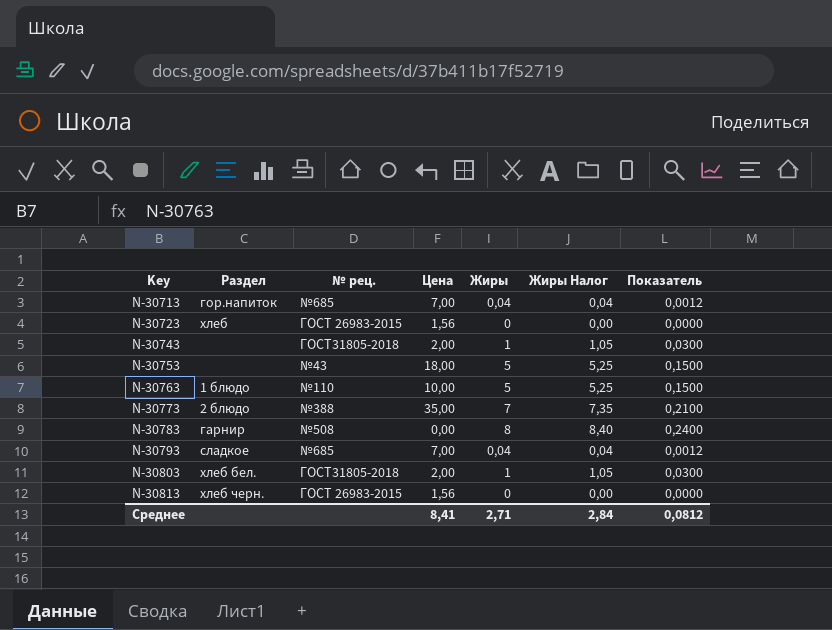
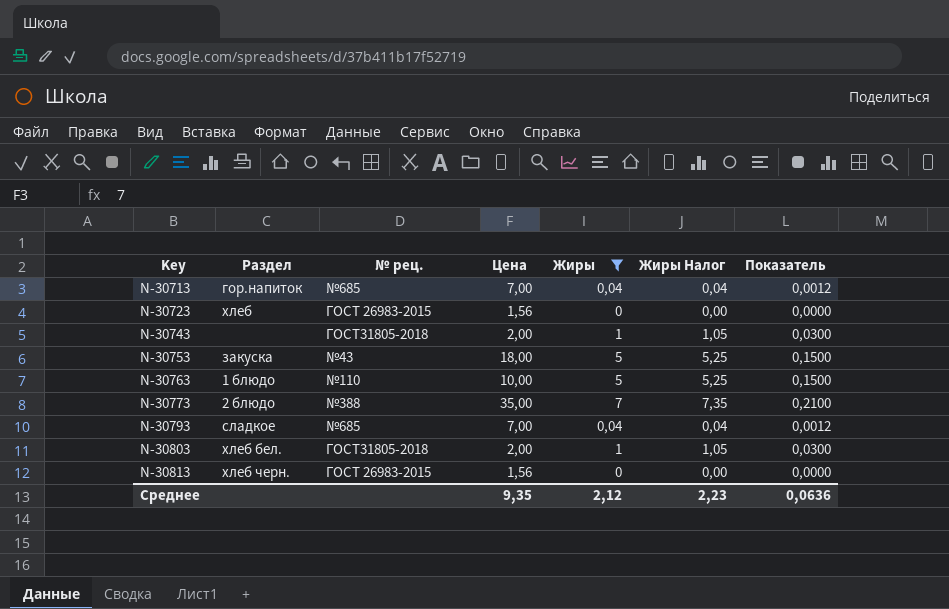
filter: none -> Жиры != 8
N-30753 | Раздел: none -> закуска
Среднее | Цена: 8,41 -> 9,35
Среднее | Жиры: 2,71 -> 2,12
Среднее | Жиры Налог: 2,84 -> 2,23
Среднее | Показатель: 0,0812 -> 0,0636

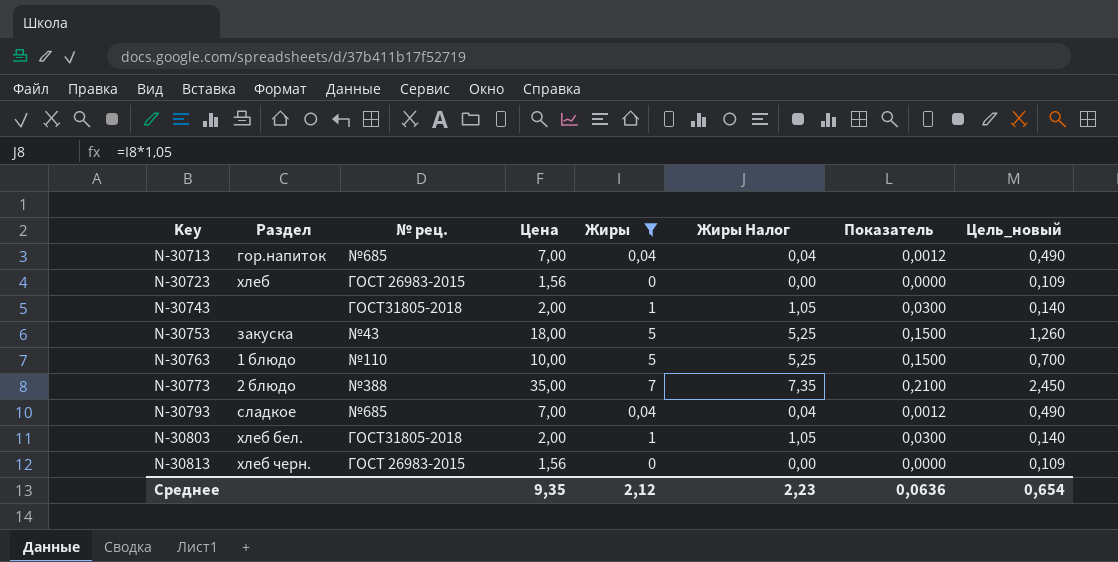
column Цель_новый | formula: none -> [Цена] * 0,07

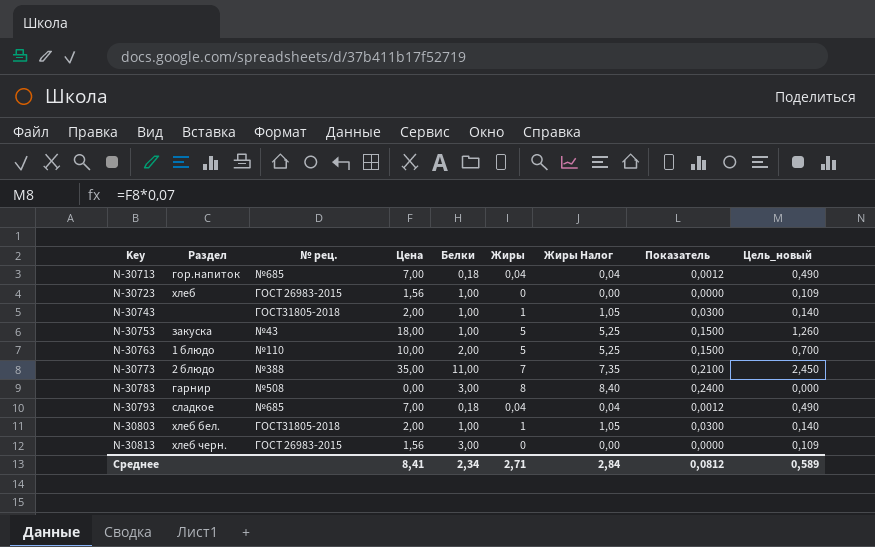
filter: Жиры != 8 -> none
column Белки | position: none -> 5
Среднее | Цена: 9,35 -> 8,41
Среднее | Жиры: 2,12 -> 2,71
Среднее | Жиры Налог: 2,23 -> 2,84
Среднее | Показатель: 0,0636 -> 0,0812
Среднее | Цель_новый: 0,654 -> 0,589

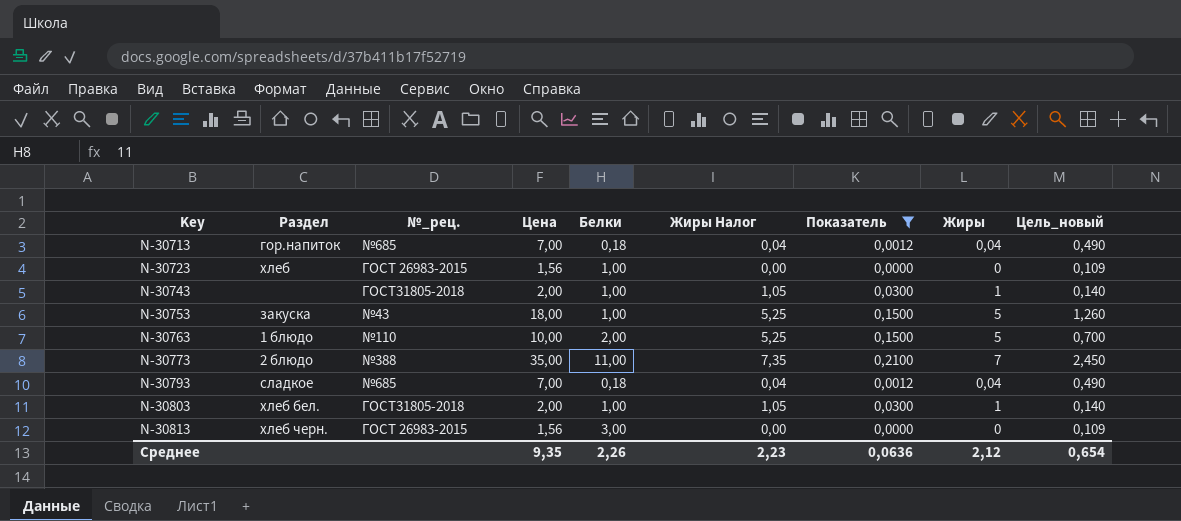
filter: none -> Показатель != 0,2400
column name: № рец. -> №_рец.
column Жиры | position: 6 -> 8
Среднее | Цена: 8,41 -> 9,35
Среднее | Белки: 2,34 -> 2,26
Среднее | Жиры Налог: 2,84 -> 2,23
Среднее | Показатель: 0,0812 -> 0,0636
Среднее | Жиры: 2,71 -> 2,12
Среднее | Цель_новый: 0,589 -> 0,654

